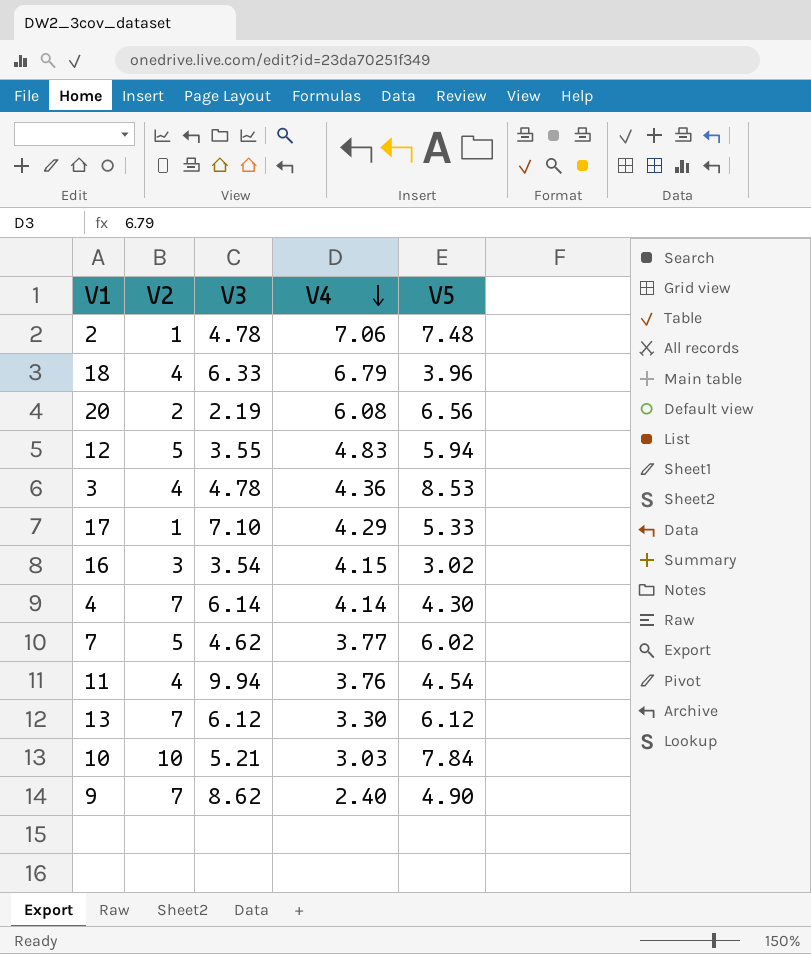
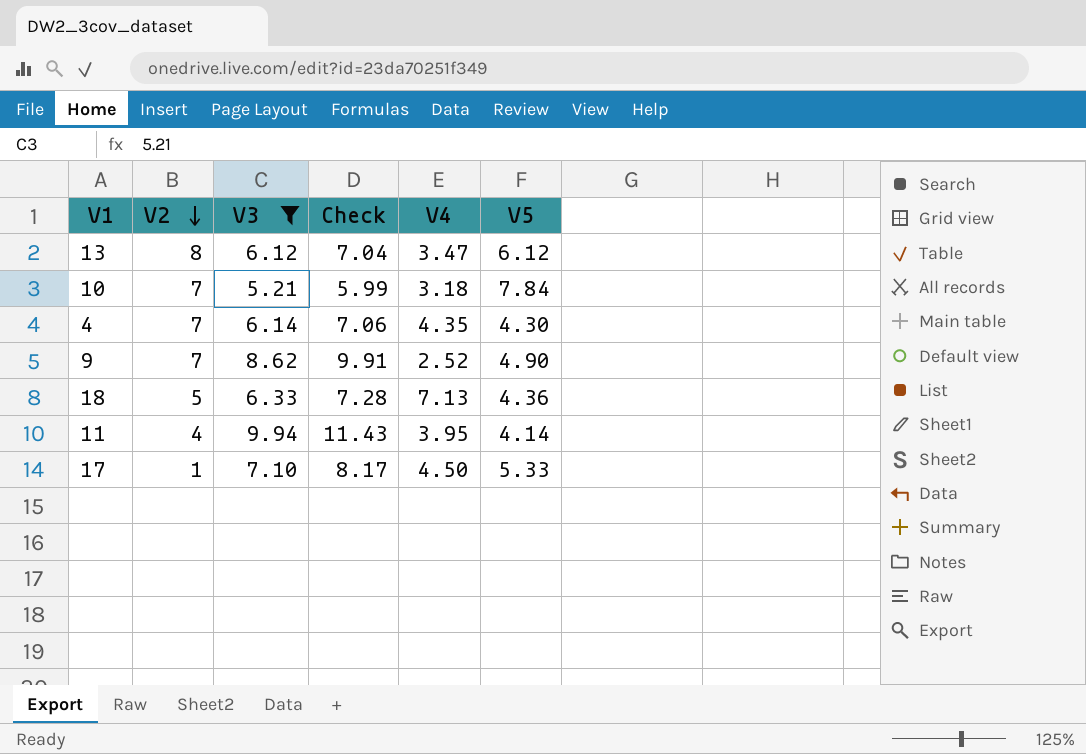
filter: none -> V3 >= 5.21
row order: V4 descending -> V2 descending
column Check | formula: none -> [V3] * 1.15
13 | V2: 7 -> 8
13 | V4: 3.30 -> 3.47
10 | V2: 10 -> 7
10 | V4: 3.03 -> 3.18
4 | V4: 4.14 -> 4.35
9 | V4: 2.40 -> 2.52
18 | V2: 4 -> 5
18 | V4: 6.79 -> 7.13
18 | V5: 3.96 -> 4.36
11 | V4: 3.76 -> 3.95
11 | V5: 4.54 -> 4.14
17 | V4: 4.29 -> 4.50

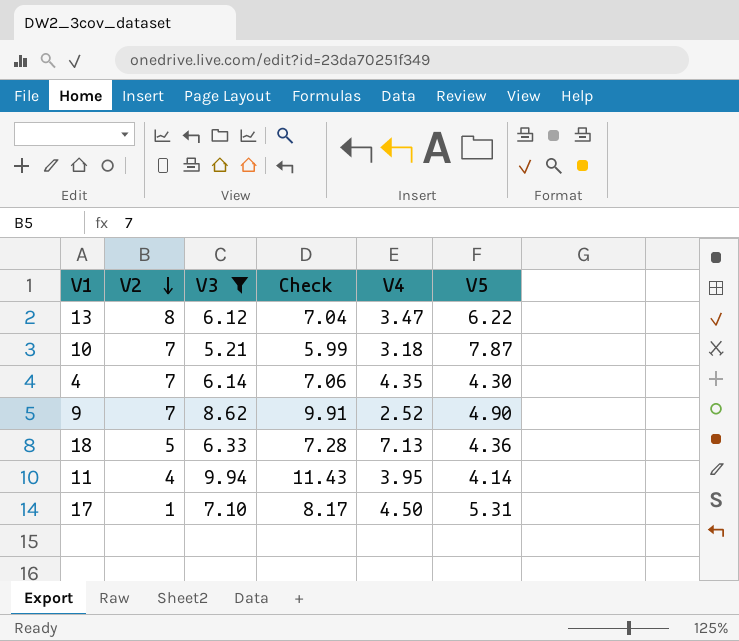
13 | V5: 6.12 -> 6.22
10 | V5: 7.84 -> 7.87
17 | V5: 5.33 -> 5.31

